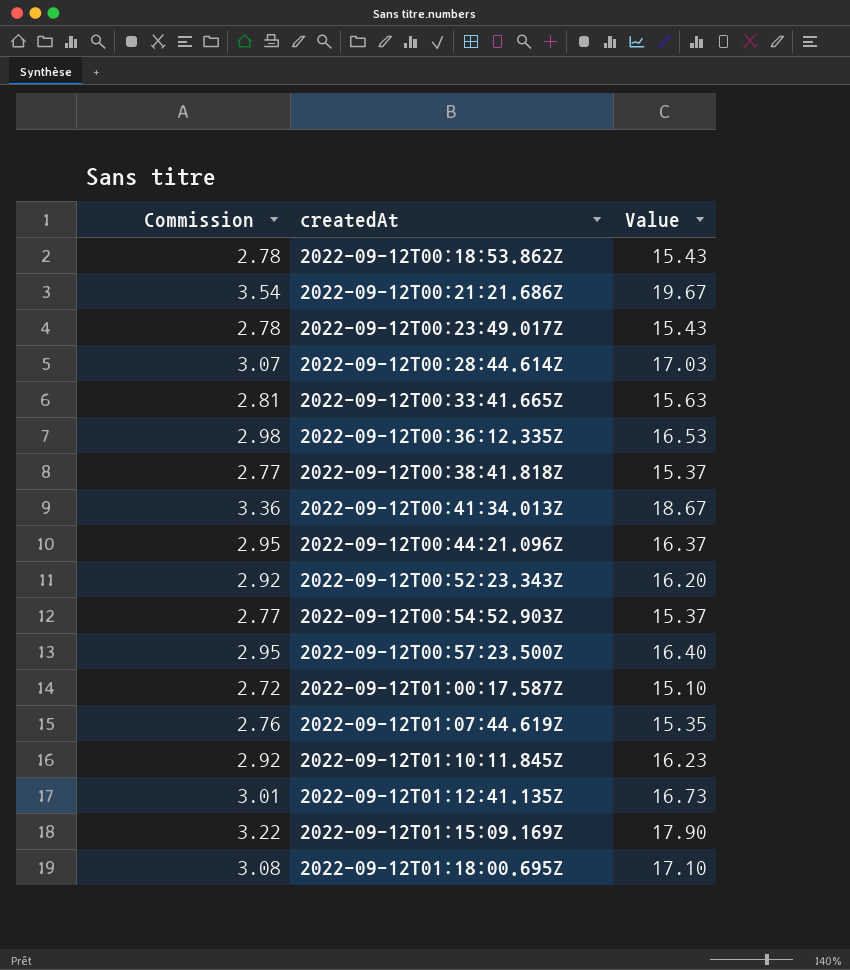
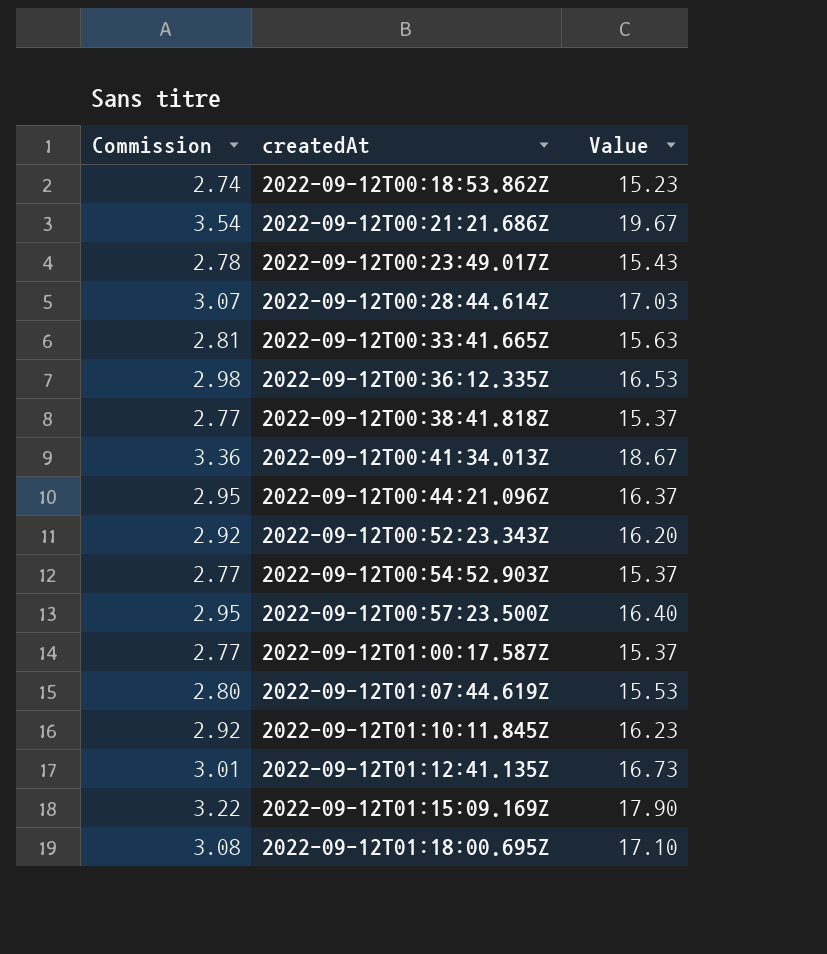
2022-09-12T00:18:53.862Z | Commission: 2.78 -> 2.74
2022-09-12T00:18:53.862Z | Value: 15.43 -> 15.23
2022-09-12T01:00:17.587Z | Commission: 2.72 -> 2.77
2022-09-12T01:00:17.587Z | Value: 15.10 -> 15.37
2022-09-12T01:07:44.619Z | Commission: 2.76 -> 2.80
2022-09-12T01:07:44.619Z | Value: 15.35 -> 15.53

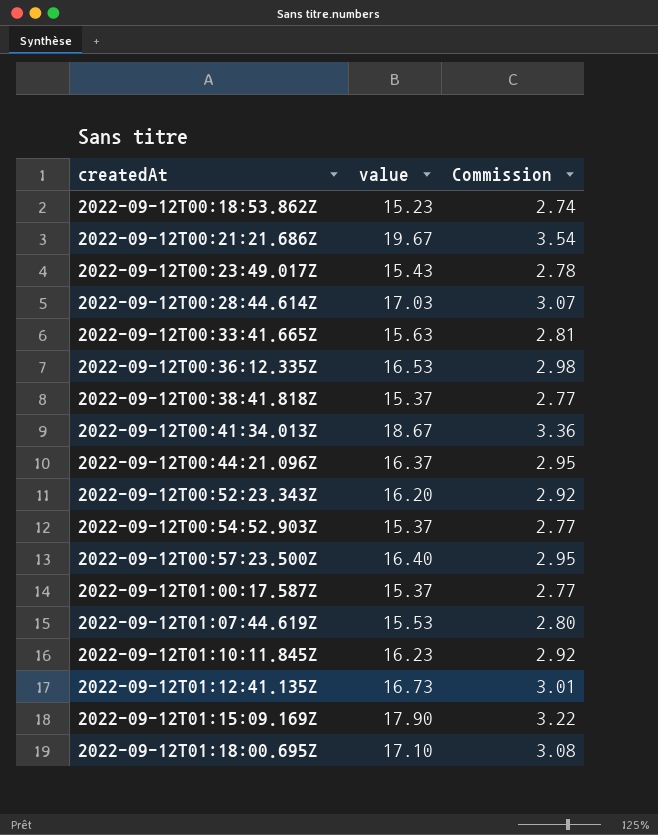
column name: Value -> value
column Commission | position: 1 -> 3

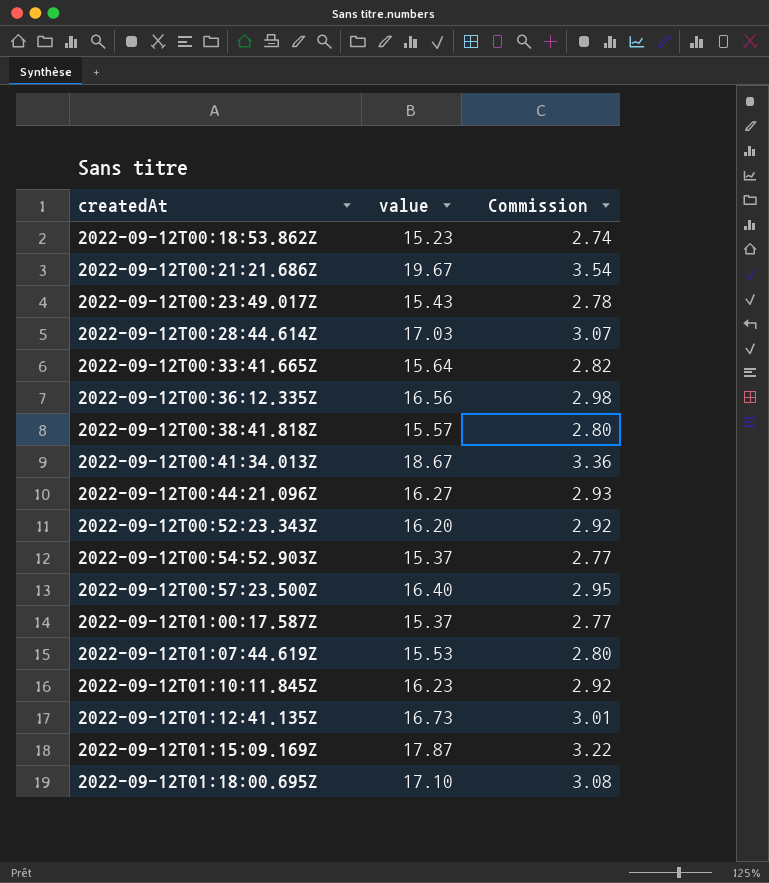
2022-09-12T00:33:41.665Z | value: 15.63 -> 15.64
2022-09-12T00:33:41.665Z | Commission: 2.81 -> 2.82
2022-09-12T00:36:12.335Z | value: 16.53 -> 16.56
2022-09-12T00:38:41.818Z | value: 15.37 -> 15.57
2022-09-12T00:38:41.818Z | Commission: 2.77 -> 2.80
2022-09-12T00:44:21.096Z | value: 16.37 -> 16.27
2022-09-12T00:44:21.096Z | Commission: 2.95 -> 2.93
2022-09-12T01:15:09.169Z | value: 17.90 -> 17.87

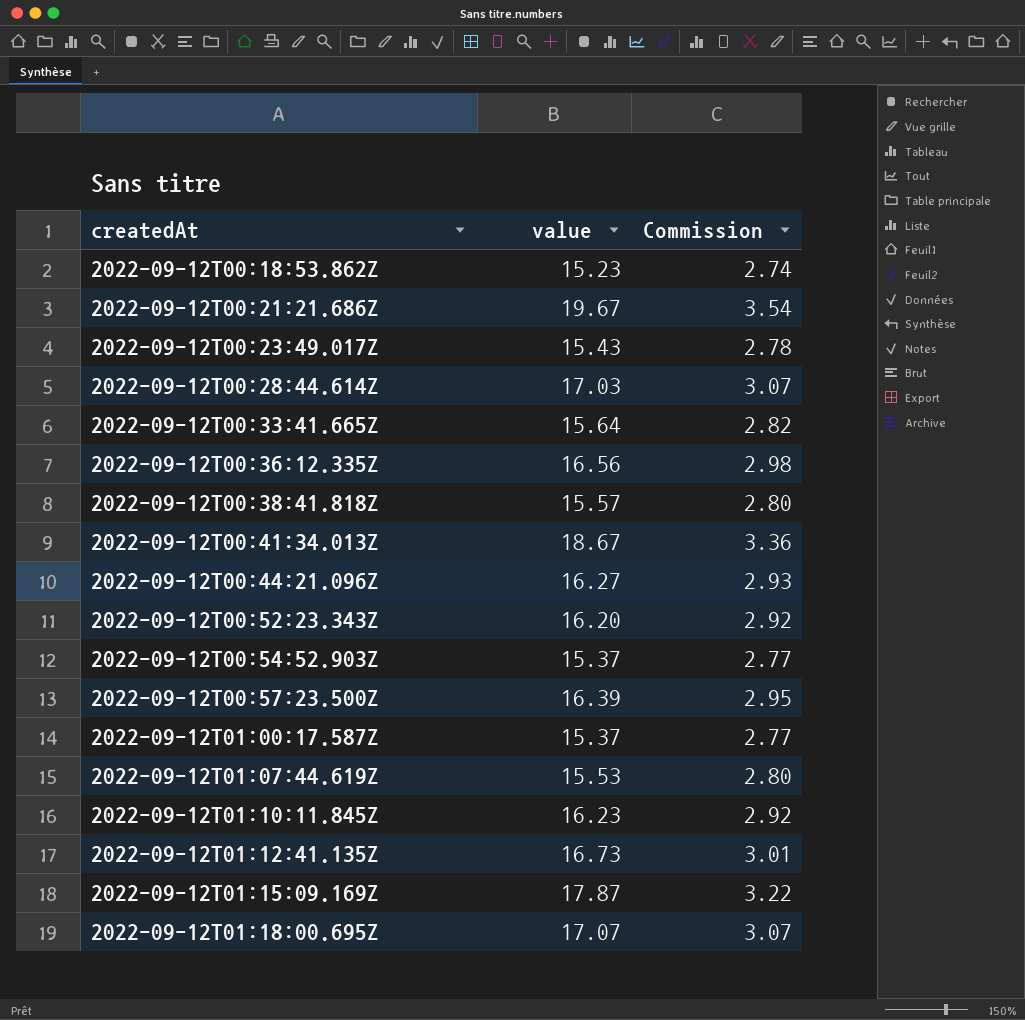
2022-09-12T00:57:23.500Z | value: 16.40 -> 16.39
2022-09-12T01:18:00.695Z | value: 17.10 -> 17.07
2022-09-12T01:18:00.695Z | Commission: 3.08 -> 3.07

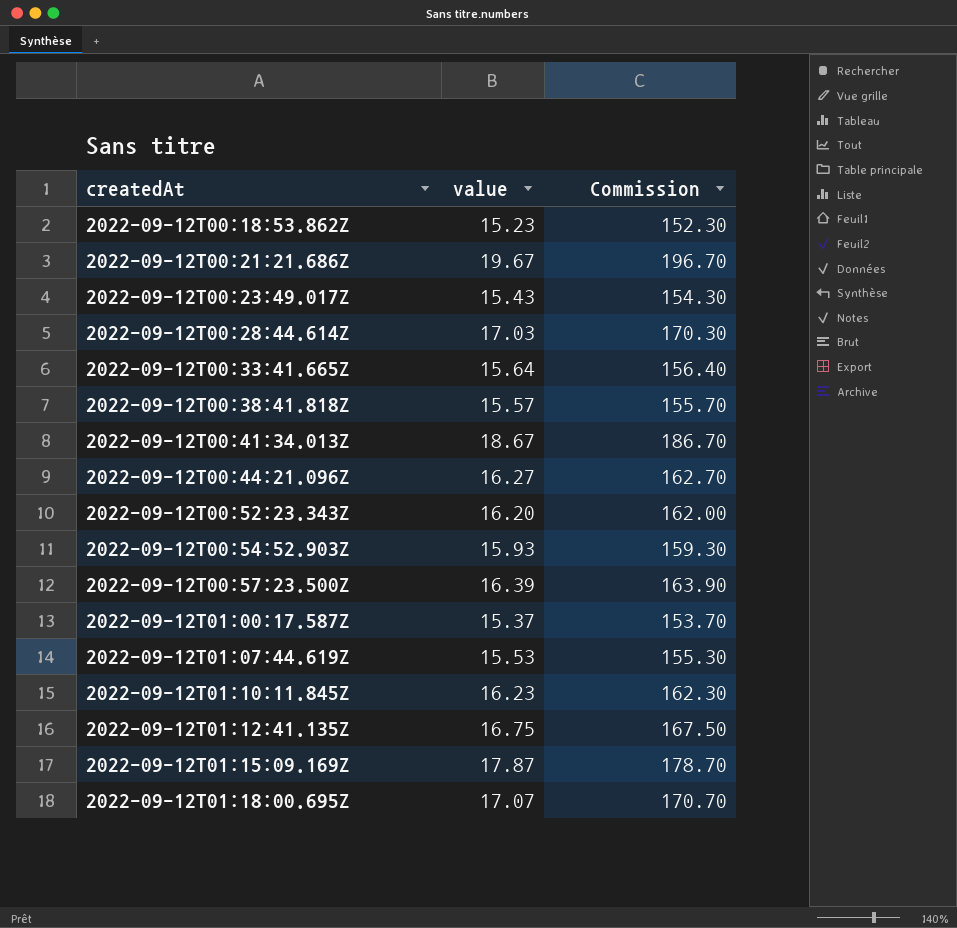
column Commission | formula: [value] * 0.18 -> [value] * 10
row 2022-09-12T00:36:12.335Z: 16.56 | 2.98 -> none
2022-09-12T00:54:52.903Z | value: 15.37 -> 15.93
2022-09-12T01:12:41.135Z | value: 16.73 -> 16.75

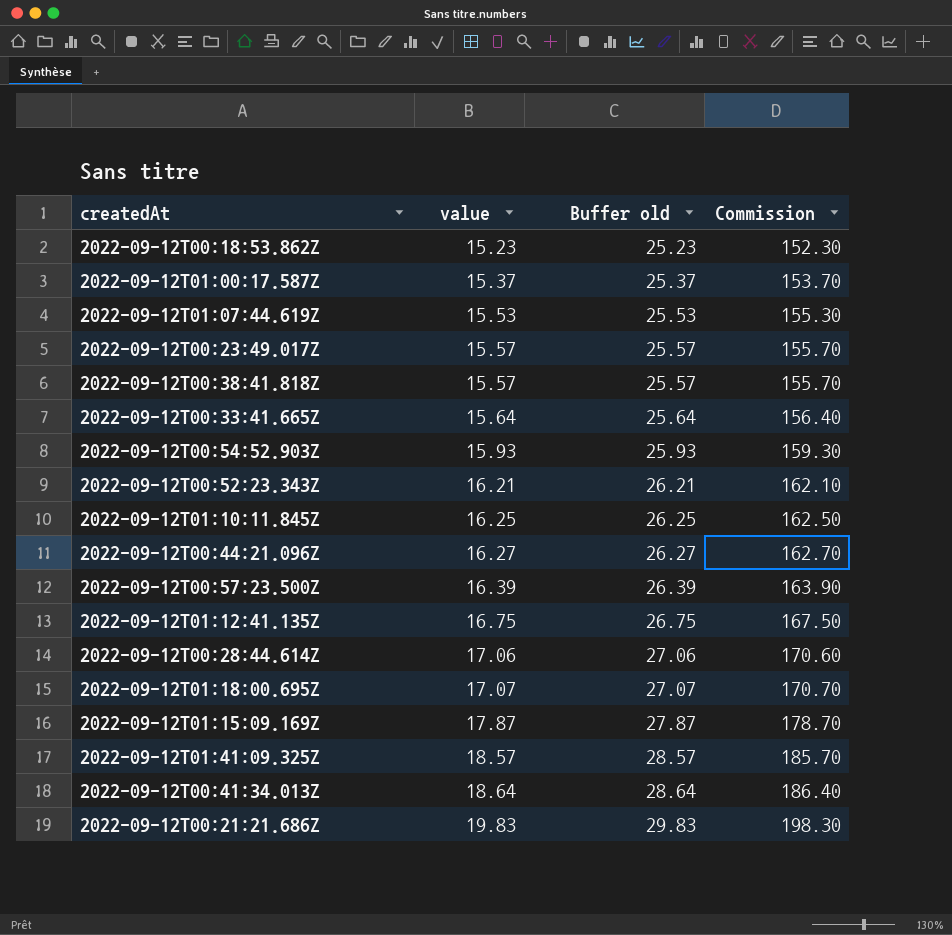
row order: createdAt ascending -> value ascending
column Buffer old | formula: none -> [value] + 10
2022-09-12T00:23:49.017Z | value: 15.43 -> 15.57
2022-09-12T00:23:49.017Z | Commission: 154.30 -> 155.70
2022-09-12T00:52:23.343Z | value: 16.20 -> 16.21
2022-09-12T00:52:23.343Z | Commission: 162.00 -> 162.10
2022-09-12T01:10:11.845Z | value: 16.23 -> 16.25
2022-09-12T01:10:11.845Z | Commission: 162.30 -> 162.50
2022-09-12T00:28:44.614Z | value: 17.03 -> 17.06
2022-09-12T00:28:44.614Z | Commission: 170.30 -> 170.60
row 2022-09-12T01:41:09.325Z: none -> 18.57 | 28.57 | 185.70
2022-09-12T00:41:34.013Z | value: 18.67 -> 18.64
2022-09-12T00:41:34.013Z | Commission: 186.70 -> 186.40
2022-09-12T00:21:21.686Z | value: 19.67 -> 19.83
2022-09-12T00:21:21.686Z | Commission: 196.70 -> 198.30

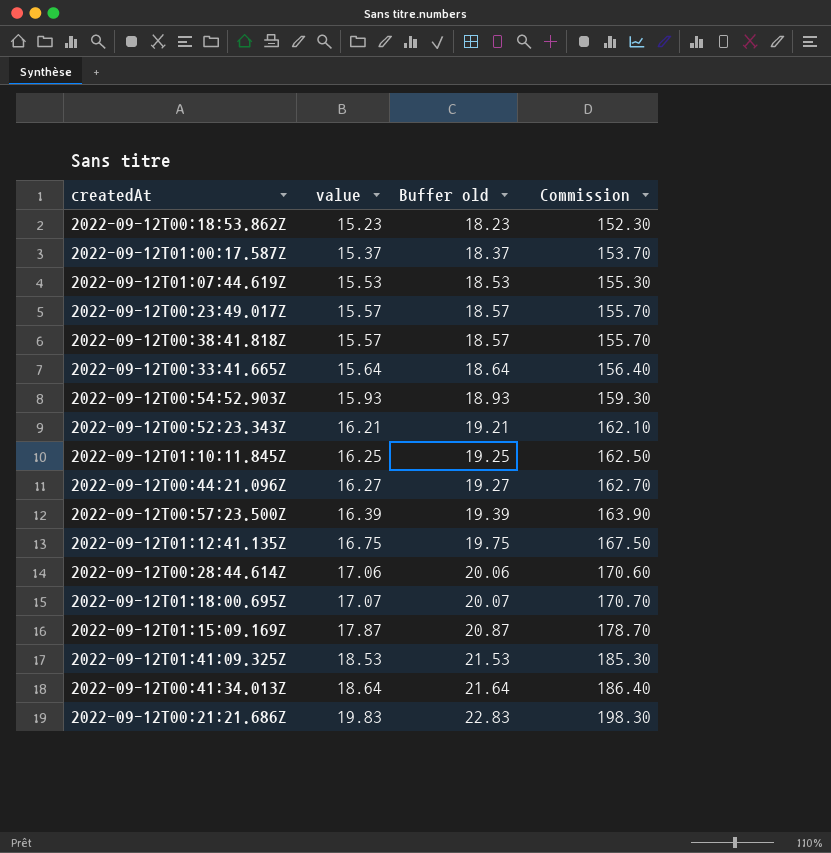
column Buffer old | formula: [value] + 10 -> [value] + 3
2022-09-12T01:41:09.325Z | value: 18.57 -> 18.53
2022-09-12T01:41:09.325Z | Commission: 185.70 -> 185.30

